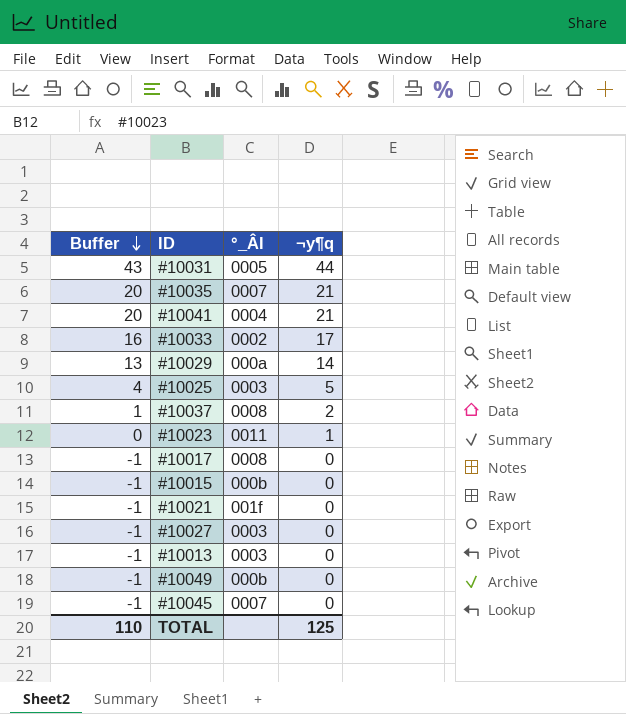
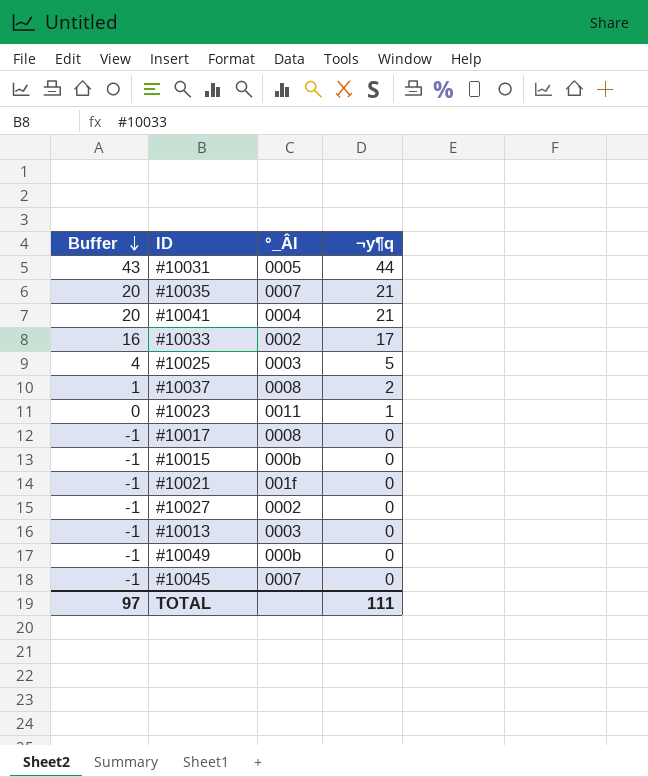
row #10029: 13 | 000a | 14 -> none
#10027 | °_ÂI: 0003 -> 0002
TOTAL | Buffer: 110 -> 97
TOTAL | ¬y¶q: 125 -> 111

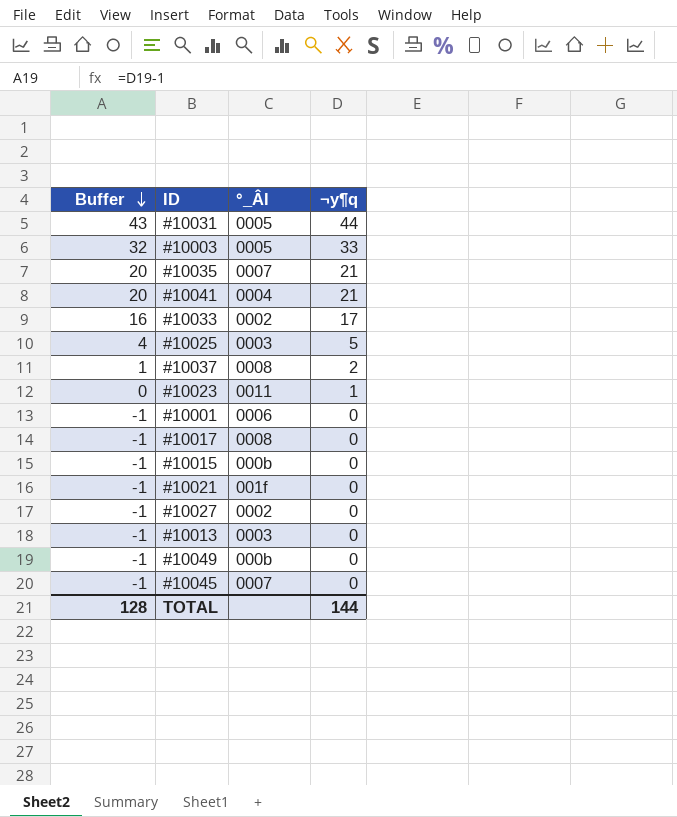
row #10003: none -> 32 | 0005 | 33
row #10001: none -> -1 | 0006 | 0
TOTAL | Buffer: 97 -> 128
TOTAL | ¬y¶q: 111 -> 144

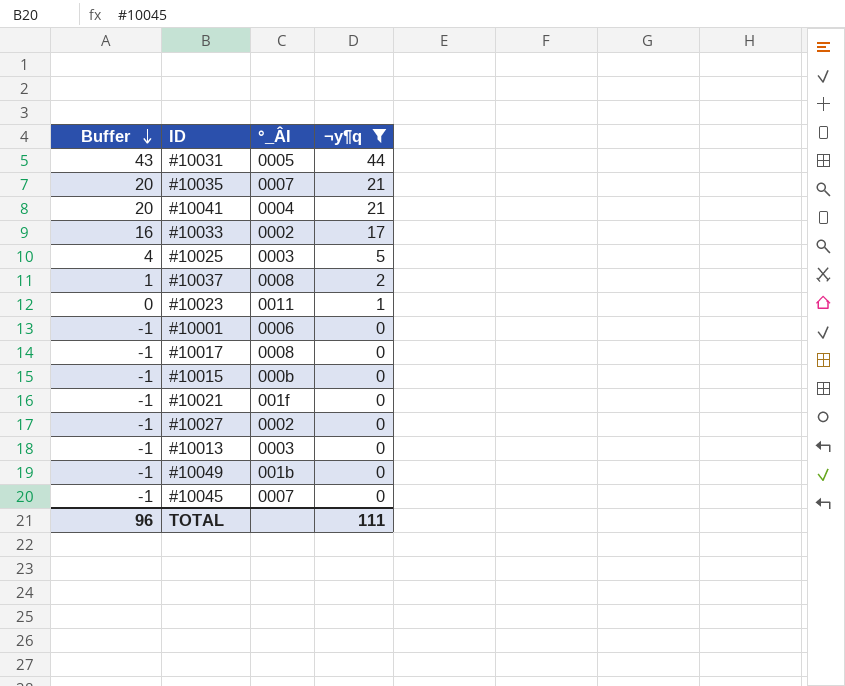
filter: none -> ¬y¶q != 33
#10049 | °_ÂI: 000b -> 001b
TOTAL | Buffer: 128 -> 96
TOTAL | ¬y¶q: 144 -> 111

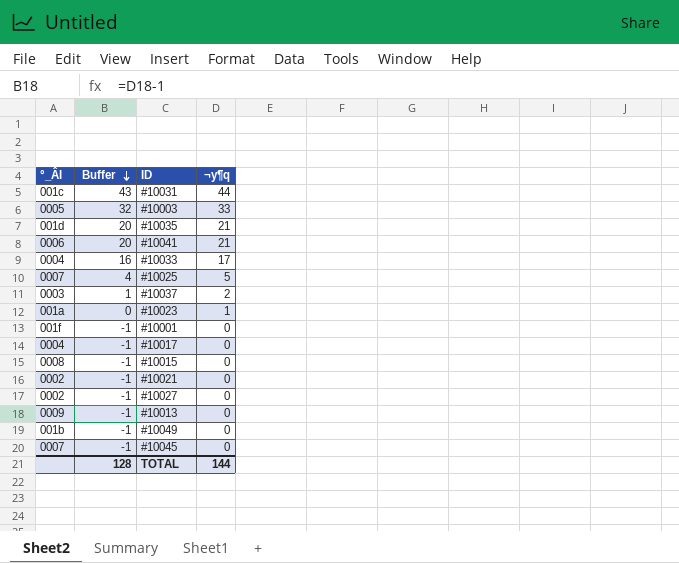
filter: ¬y¶q != 33 -> none
column °_ÂI | position: 3 -> 1
#10031 | °_ÂI: 0005 -> 001c
#10035 | °_ÂI: 0007 -> 001d
#10041 | °_ÂI: 0004 -> 0006
#10033 | °_ÂI: 0002 -> 0004
#10025 | °_ÂI: 0003 -> 0007
#10037 | °_ÂI: 0008 -> 0003
#10023 | °_ÂI: 0011 -> 001a
#10001 | °_ÂI: 0006 -> 001f
#10017 | °_ÂI: 0008 -> 0004
#10015 | °_ÂI: 000b -> 0008
#10021 | °_ÂI: 001f -> 0002
#10013 | °_ÂI: 0003 -> 0009
TOTAL | Buffer: 96 -> 128
TOTAL | ¬y¶q: 111 -> 144

